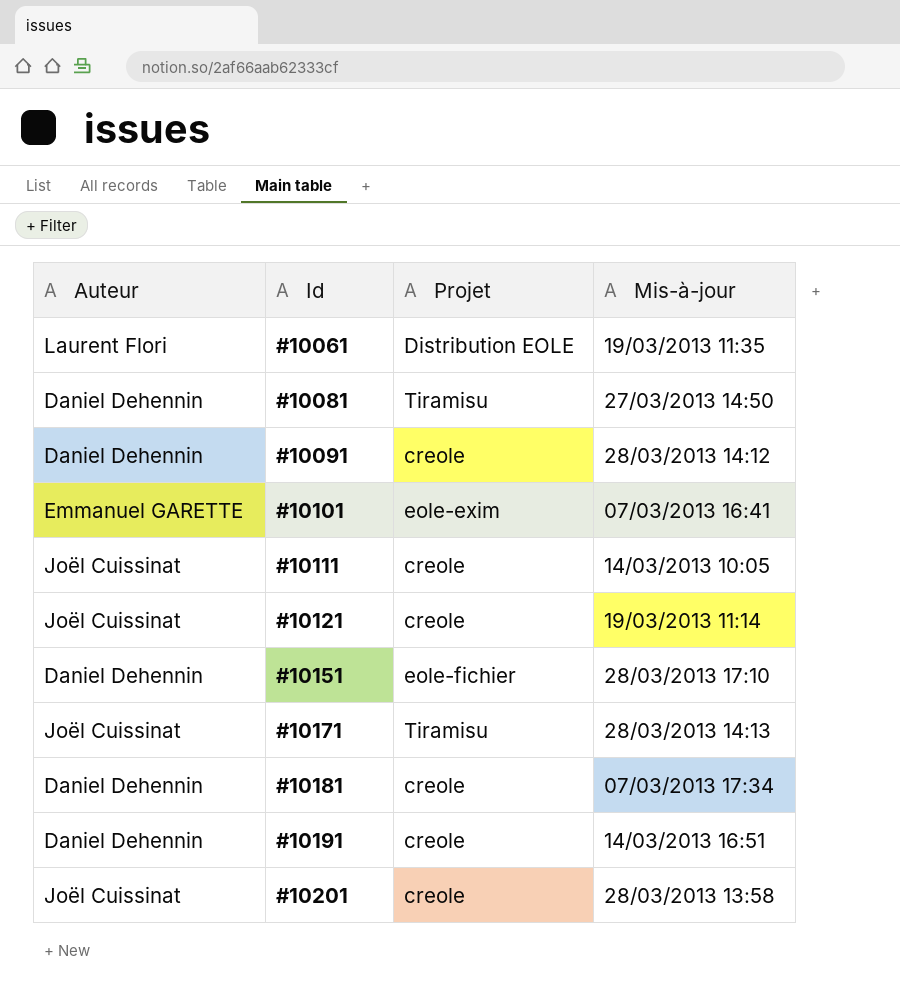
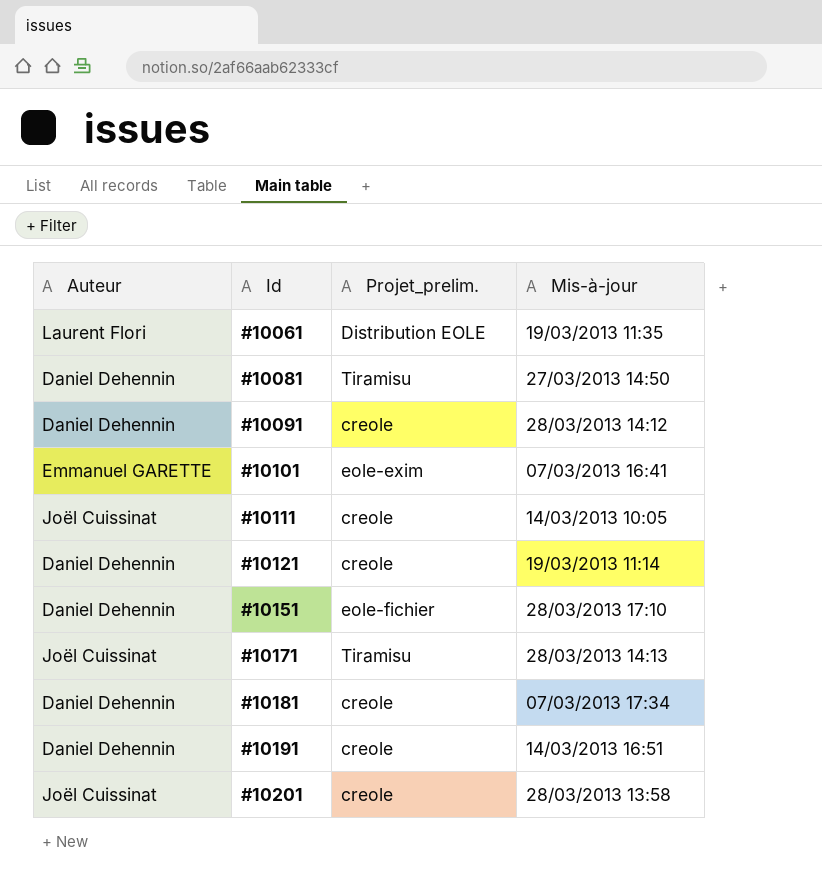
column name: Projet -> Projet_prelim.
#10121 | Auteur: Joël Cuissinat -> Daniel Dehennin

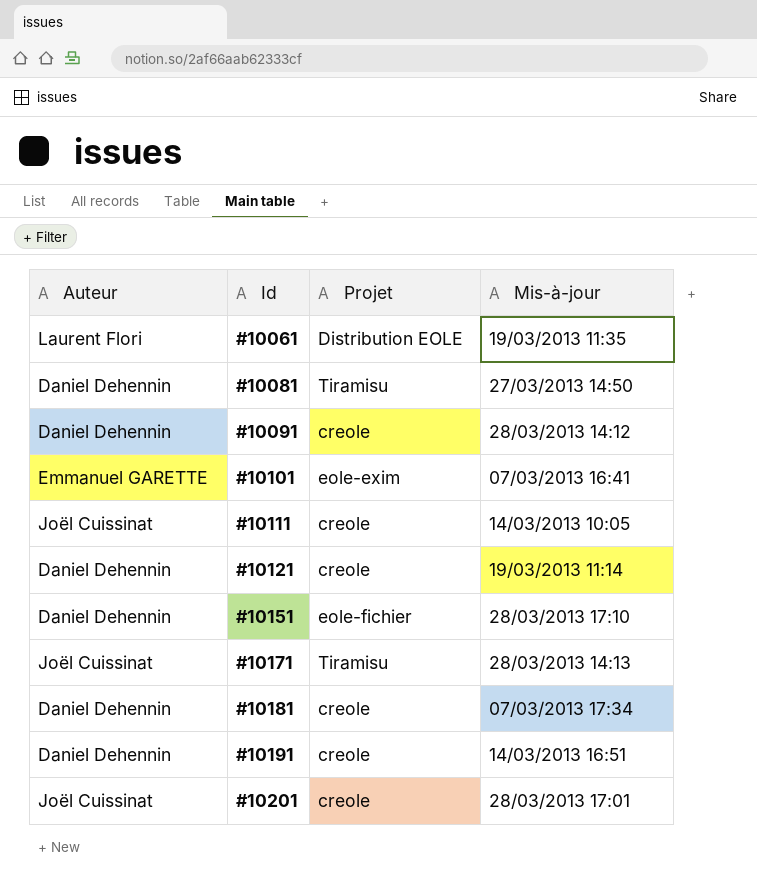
column name: Projet_prelim. -> Projet
#10201 | Mis-à-jour: 28/03/2013 13:58 -> 28/03/2013 17:01

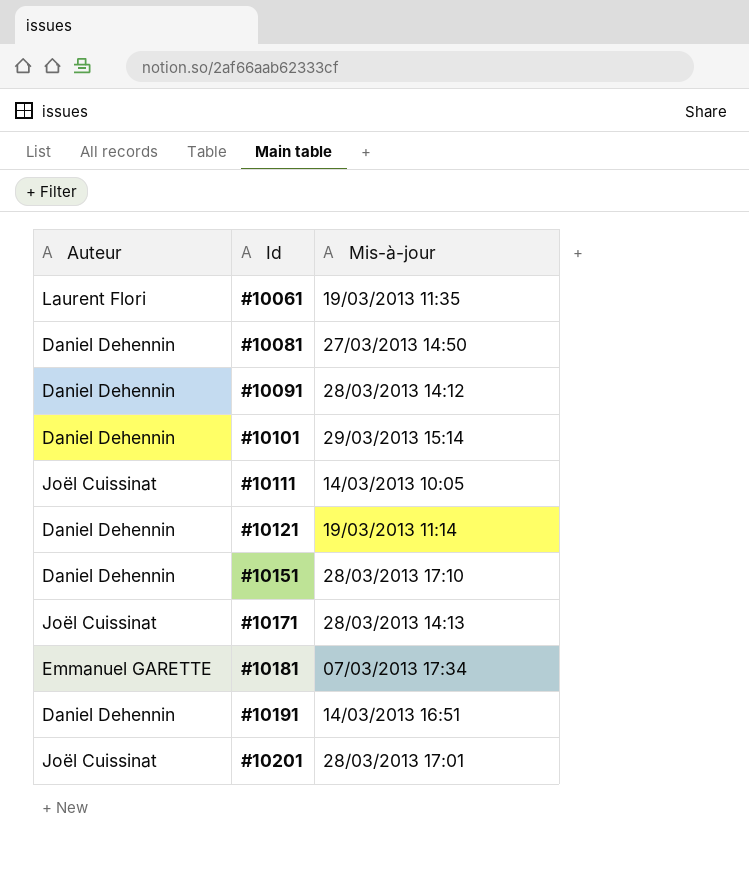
column Projet | position: 3 -> none
#10101 | Auteur: Emmanuel GARETTE -> Daniel Dehennin
#10101 | Mis-à-jour: 07/03/2013 16:41 -> 29/03/2013 15:14
#10181 | Auteur: Daniel Dehennin -> Emmanuel GARETTE

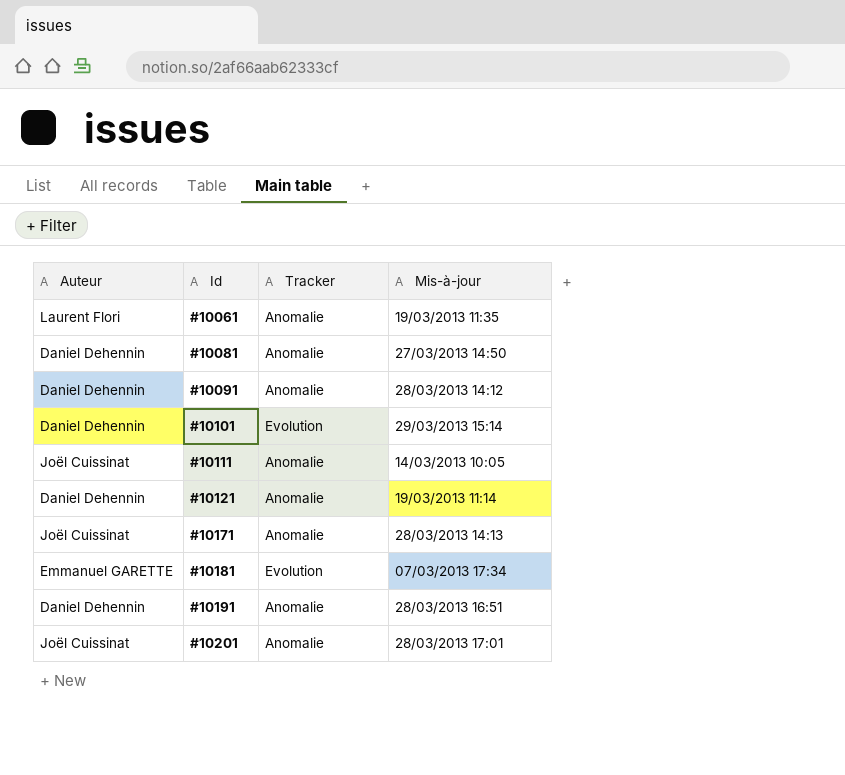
column Tracker | position: none -> 3
row #10151: Daniel Dehennin | 28/03/2013 17:10 -> none
#10191 | Mis-à-jour: 14/03/2013 16:51 -> 28/03/2013 16:51

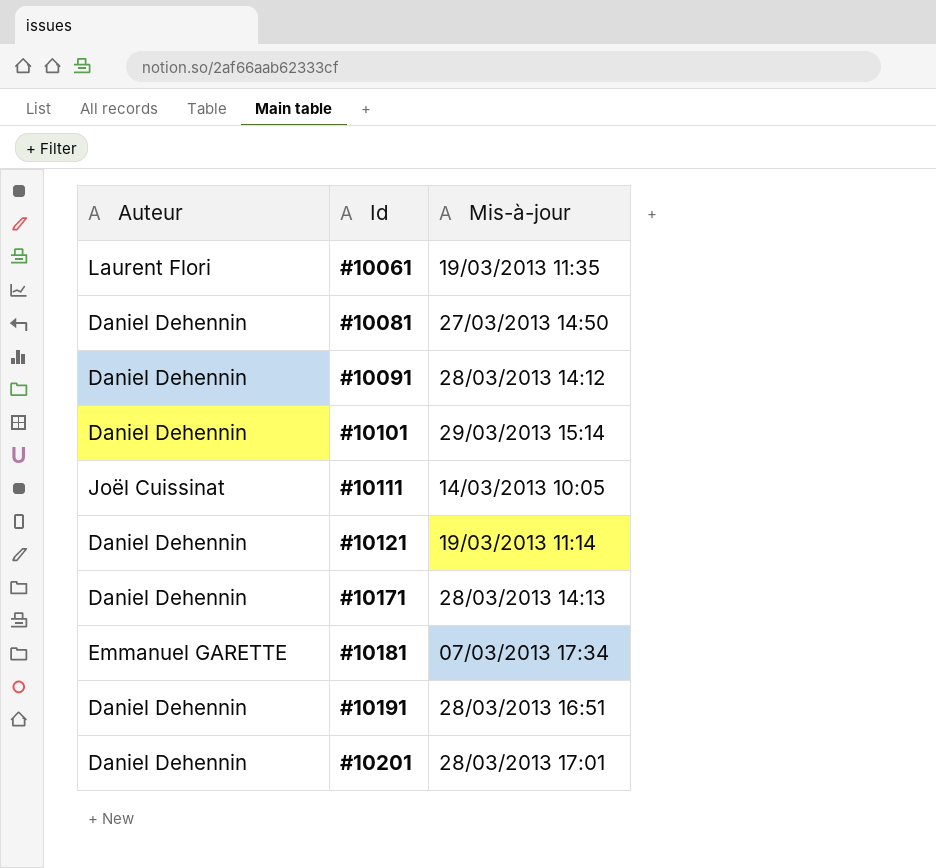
column Tracker | position: 3 -> none
#10171 | Auteur: Joël Cuissinat -> Daniel Dehennin
#10201 | Auteur: Joël Cuissinat -> Daniel Dehennin

